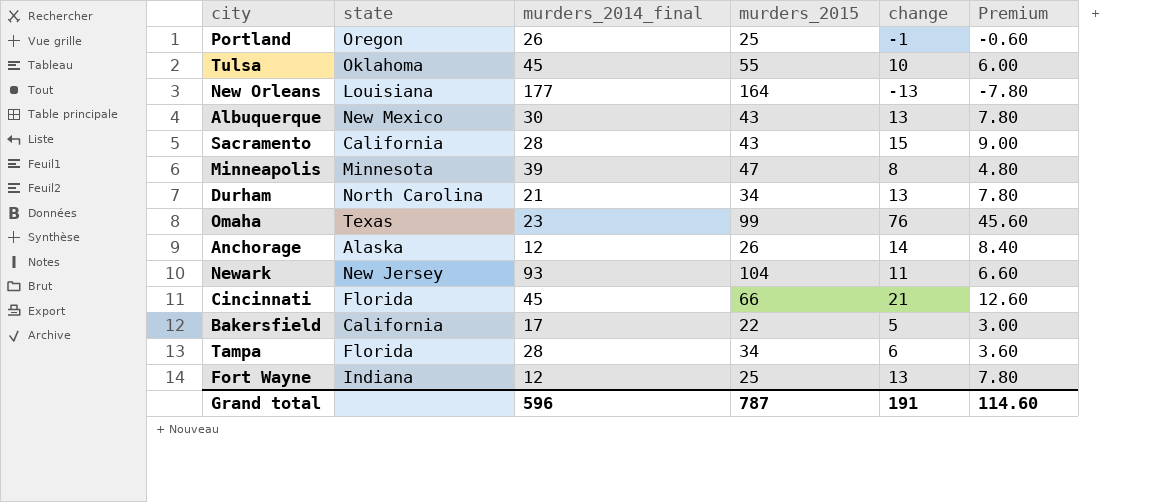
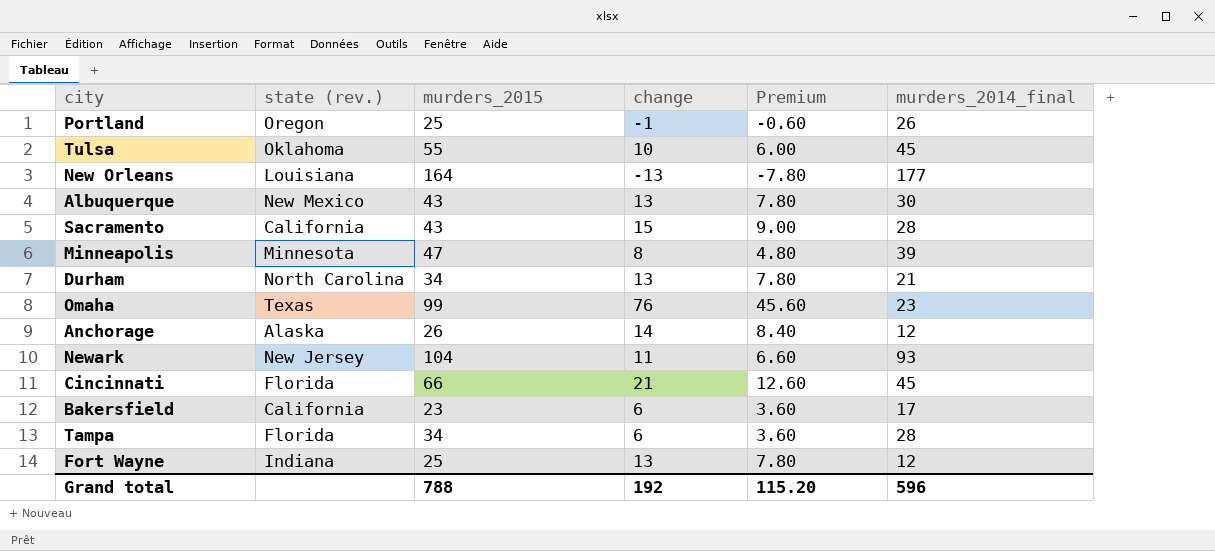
column name: state -> state (rev.)
column murders_2014_final | position: 3 -> 6
Bakersfield | murders_2015: 22 -> 23
Bakersfield | change: 5 -> 6
Bakersfield | Premium: 3.00 -> 3.60
Grand total | murders_2015: 787 -> 788
Grand total | change: 191 -> 192
Grand total | Premium: 114.60 -> 115.20

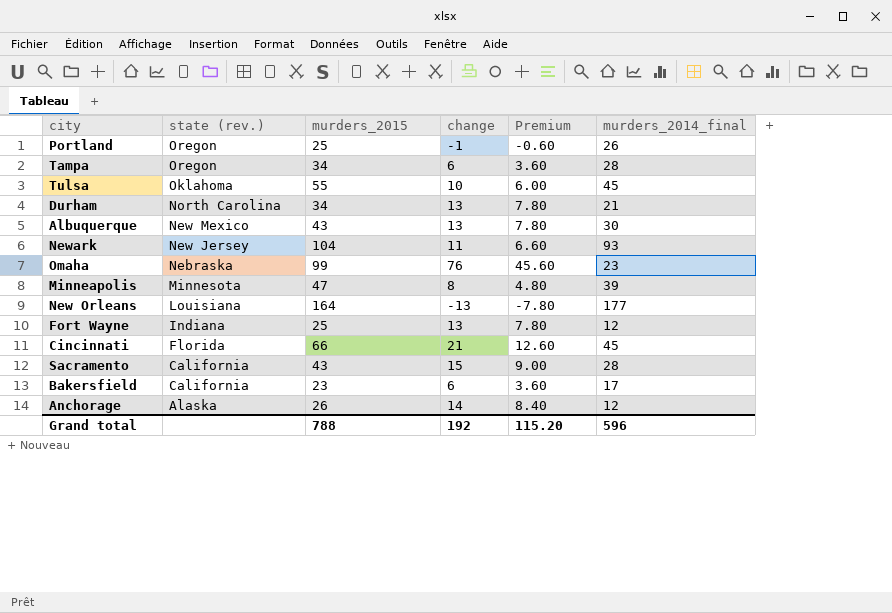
row order: none -> state (rev.) descending
Tampa | state (rev.): Florida -> Oregon
Omaha | state (rev.): Texas -> Nebraska

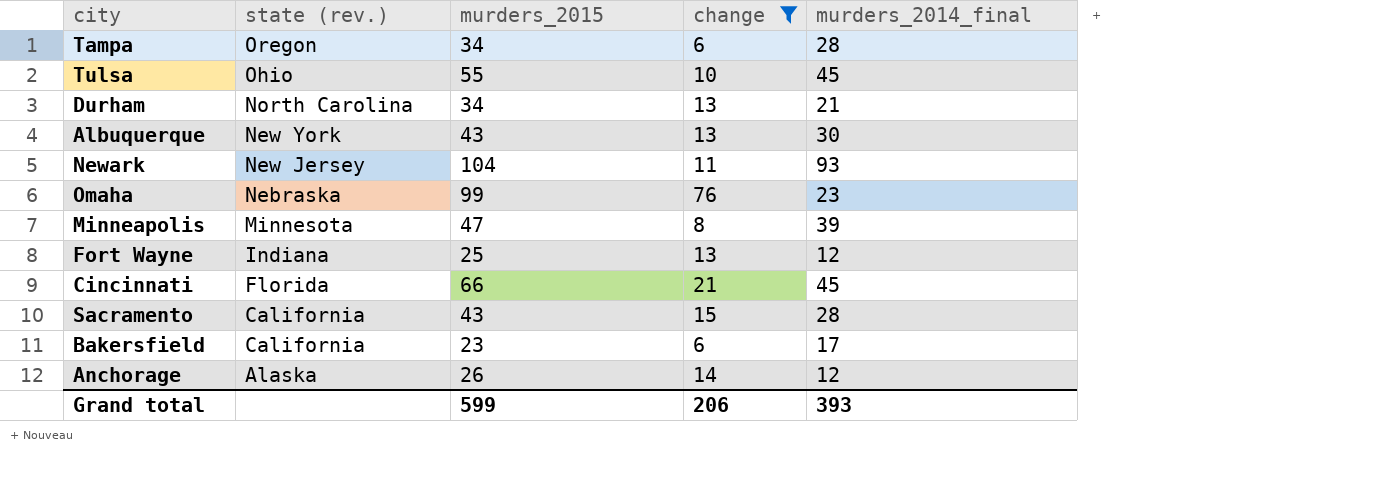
filter: none -> change >= 6
column Premium | formula: [change] * 0.6 -> none
Tulsa | state (rev.): Oklahoma -> Ohio
Albuquerque | state (rev.): New Mexico -> New York
Grand total | murders_2015: 788 -> 599
Grand total | change: 192 -> 206
Grand total | murders_2014_final: 596 -> 393

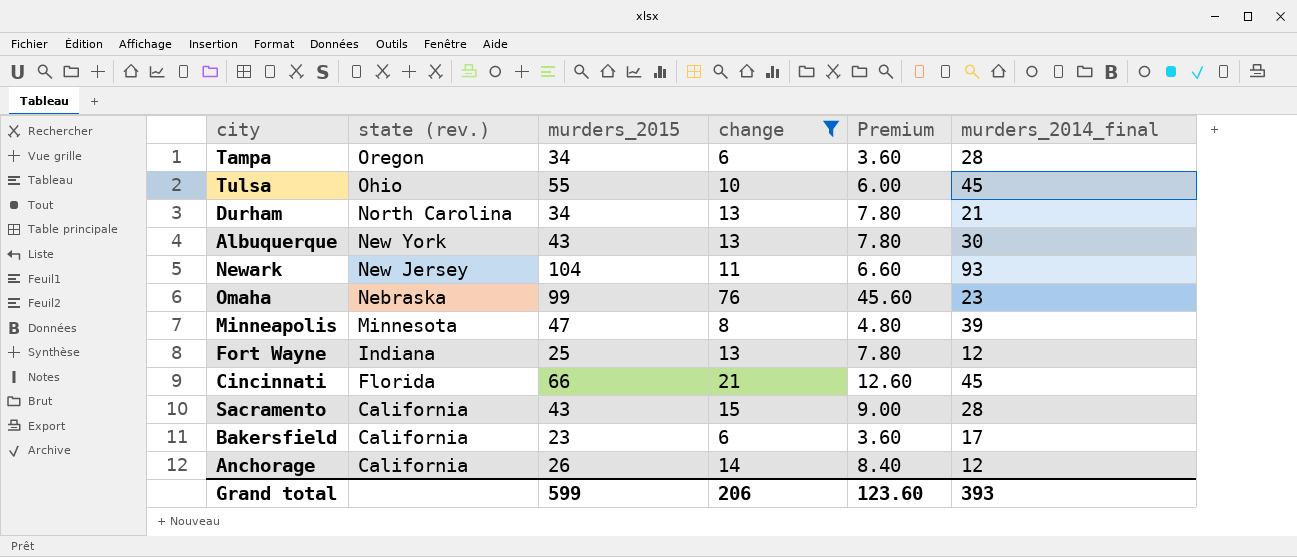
column Premium | formula: none -> [change] * 0.6
Anchorage | state (rev.): Alaska -> California

